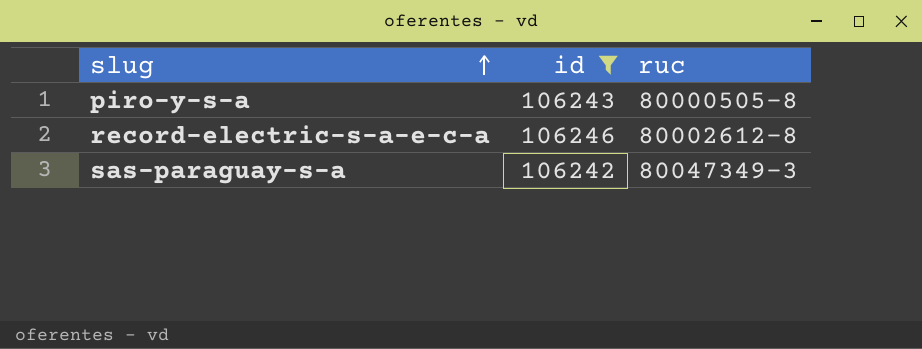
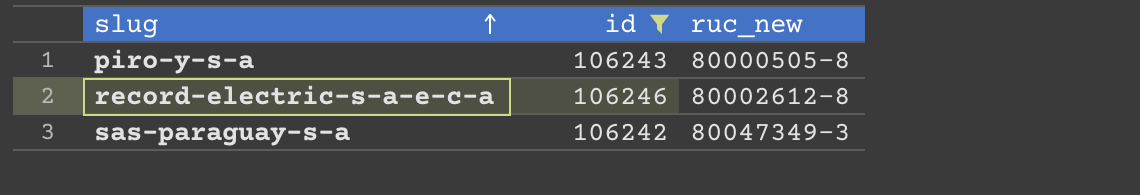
column name: ruc -> ruc_new

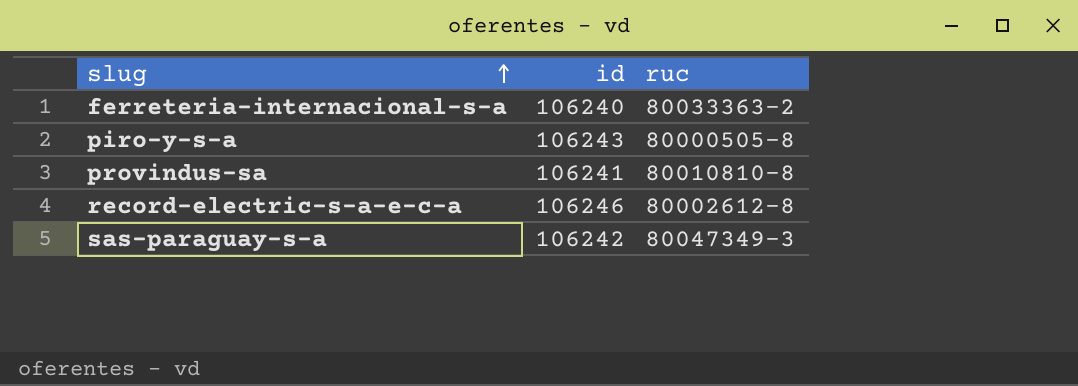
filter: id >= 106242 -> none
column name: ruc_new -> ruc

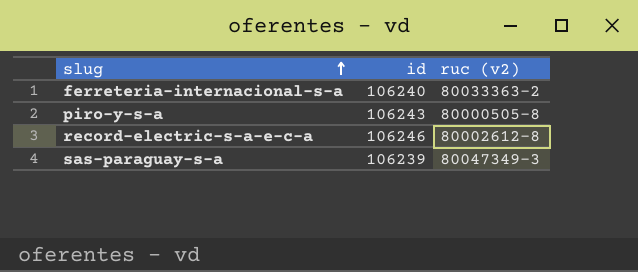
column name: ruc -> ruc (v2)
row provindus-sa: 106241 | 80010810-8 -> none
sas-paraguay-s-a | id: 106242 -> 106239

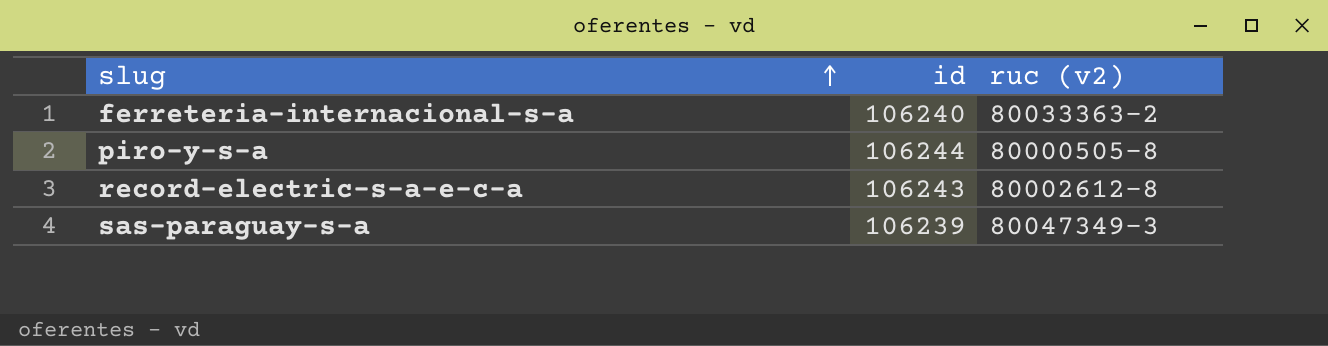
piro-y-s-a | id: 106243 -> 106244
record-electric-s-a-e-c-a | id: 106246 -> 106243

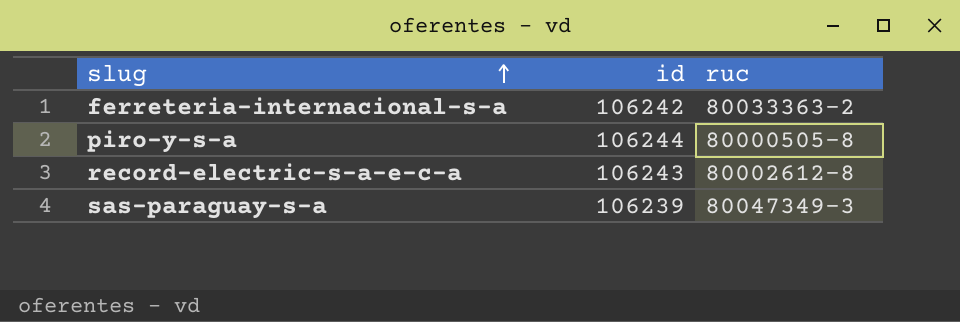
column name: ruc (v2) -> ruc
ferreteria-internacional-s-a | id: 106240 -> 106242

